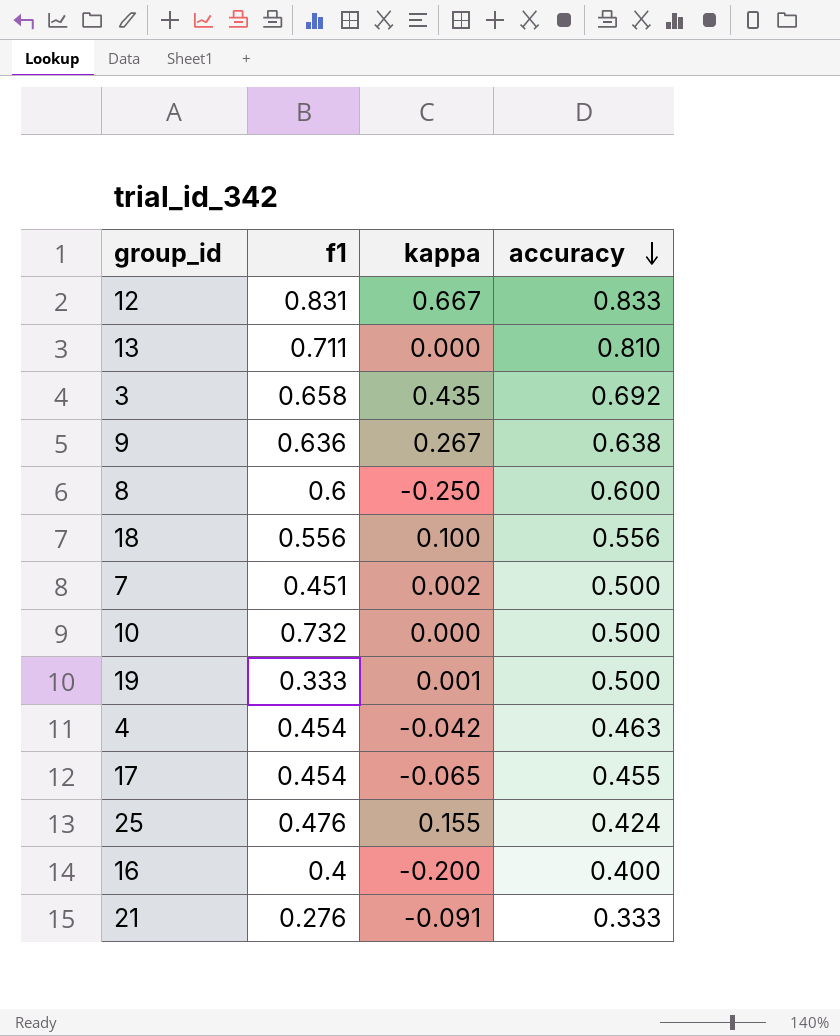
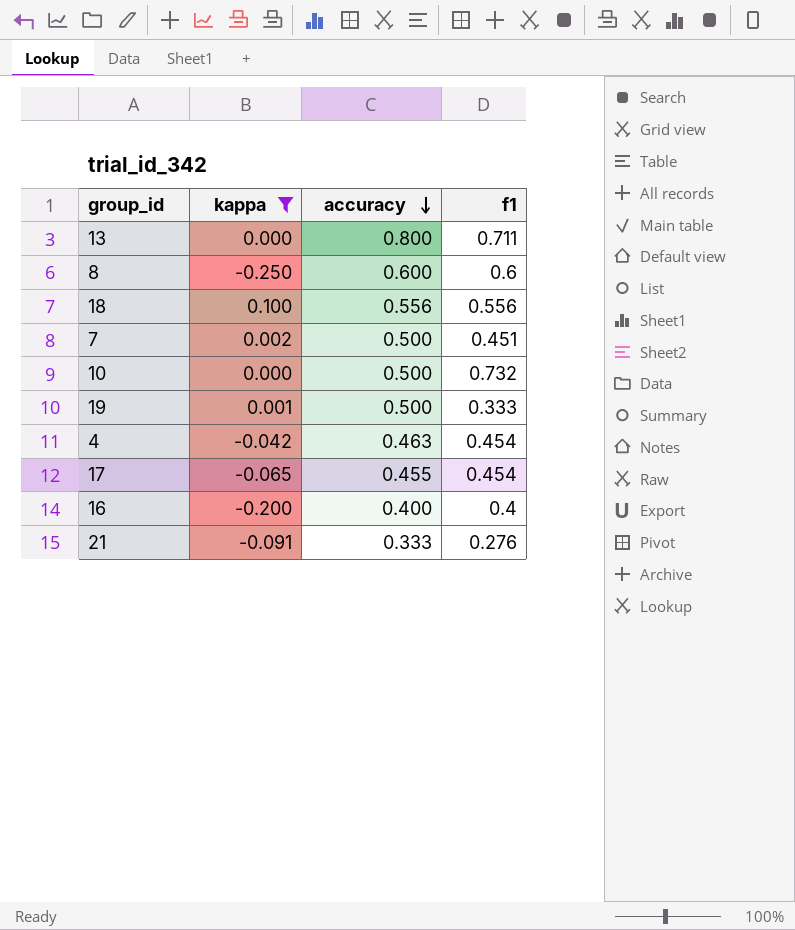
filter: none -> kappa <= 0.100
column f1 | position: 2 -> 4
13 | accuracy: 0.810 -> 0.800

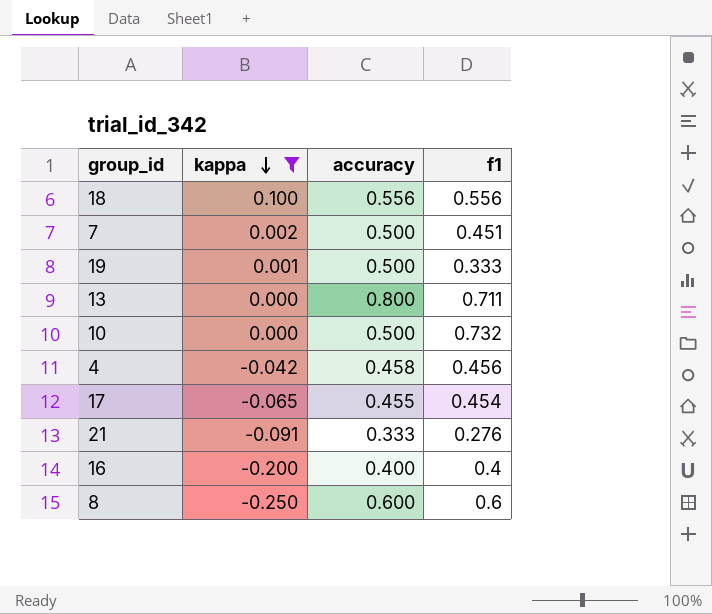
row order: accuracy descending -> kappa descending
4 | accuracy: 0.463 -> 0.458
4 | f1: 0.454 -> 0.456

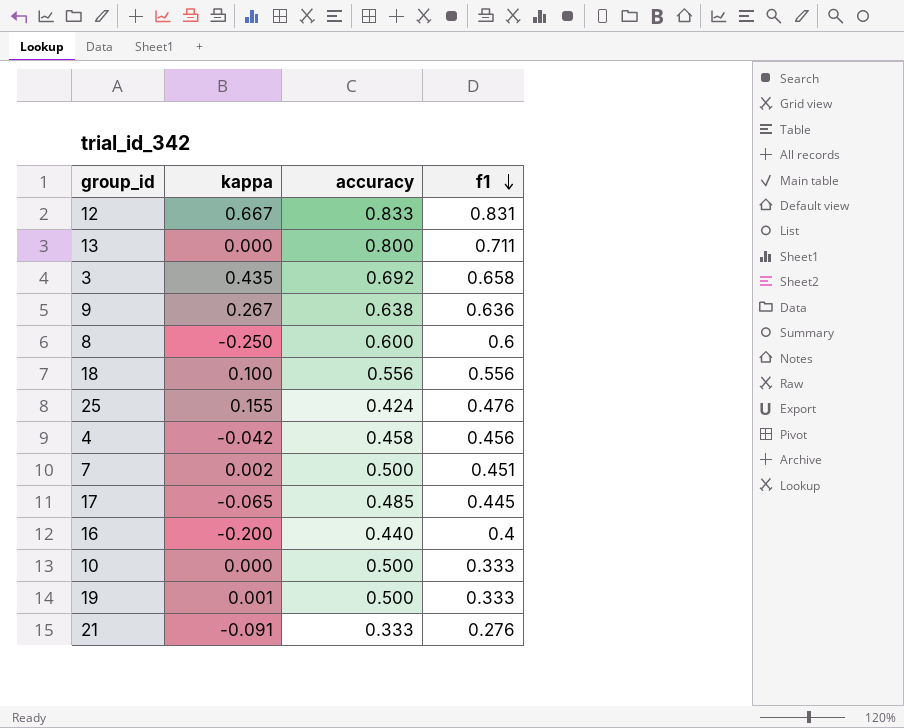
filter: kappa <= 0.100 -> none
row order: kappa descending -> f1 descending
17 | accuracy: 0.455 -> 0.485
17 | f1: 0.454 -> 0.445
16 | accuracy: 0.400 -> 0.440
10 | f1: 0.732 -> 0.333

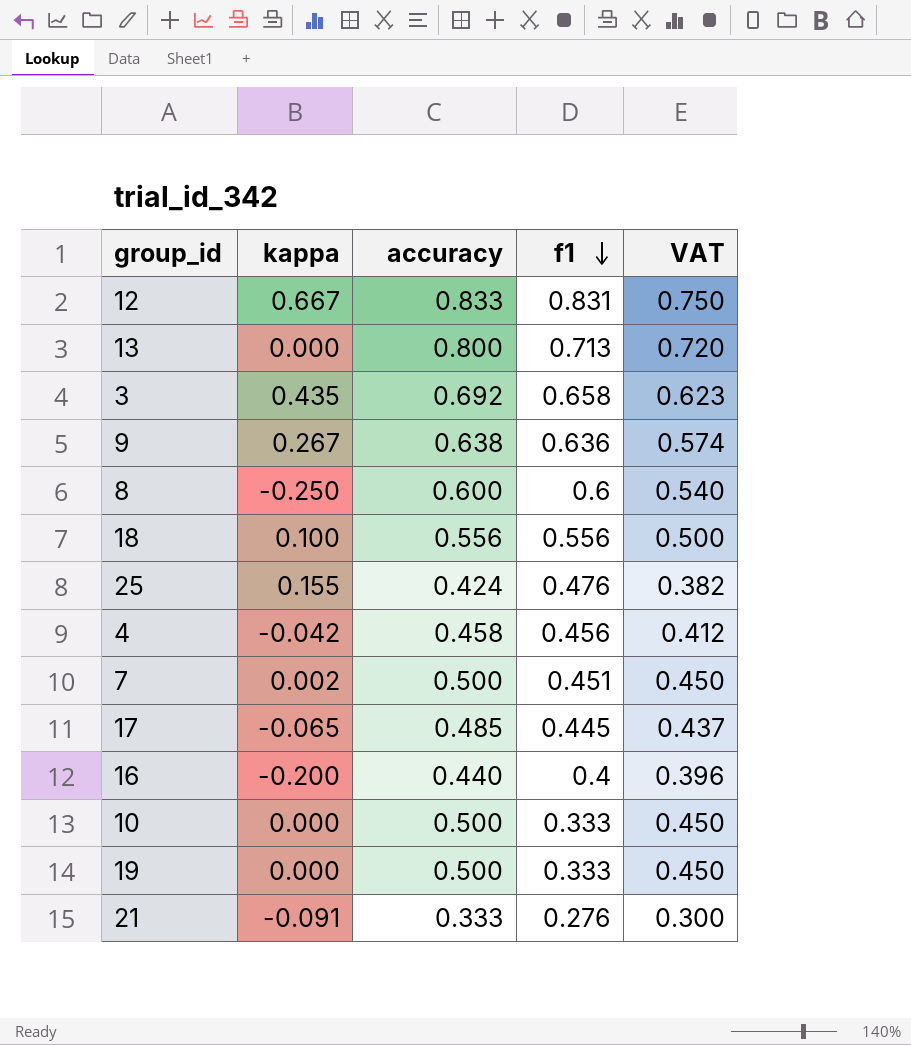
column VAT | formula: none -> [accuracy] * 0.9
13 | f1: 0.711 -> 0.713
19 | kappa: 0.001 -> 0.000

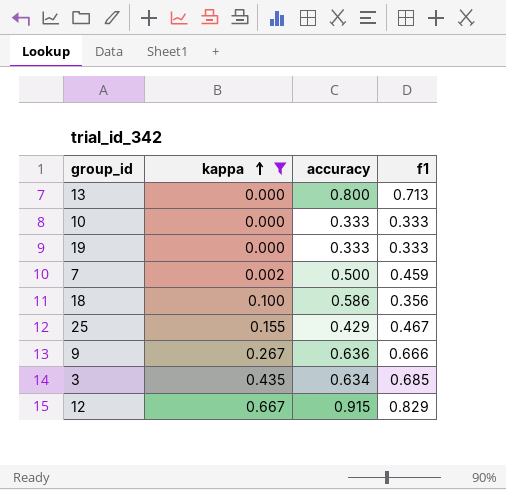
filter: none -> kappa >= 0.000
row order: f1 descending -> kappa ascending
column VAT | formula: [accuracy] * 0.9 -> none
10 | accuracy: 0.500 -> 0.333
19 | accuracy: 0.500 -> 0.333
7 | f1: 0.451 -> 0.459
18 | accuracy: 0.556 -> 0.586
18 | f1: 0.556 -> 0.356
25 | accuracy: 0.424 -> 0.429
25 | f1: 0.476 -> 0.467
9 | accuracy: 0.638 -> 0.636
9 | f1: 0.636 -> 0.666
3 | accuracy: 0.692 -> 0.634
3 | f1: 0.658 -> 0.685
12 | accuracy: 0.833 -> 0.915
12 | f1: 0.831 -> 0.829

